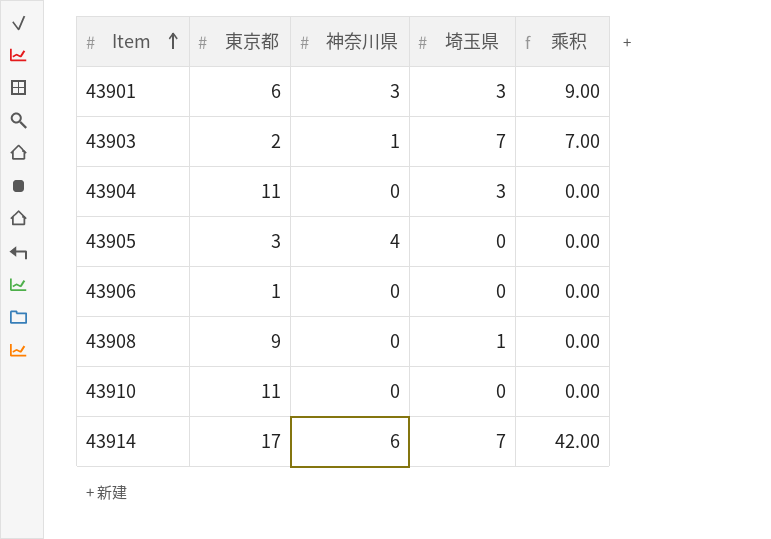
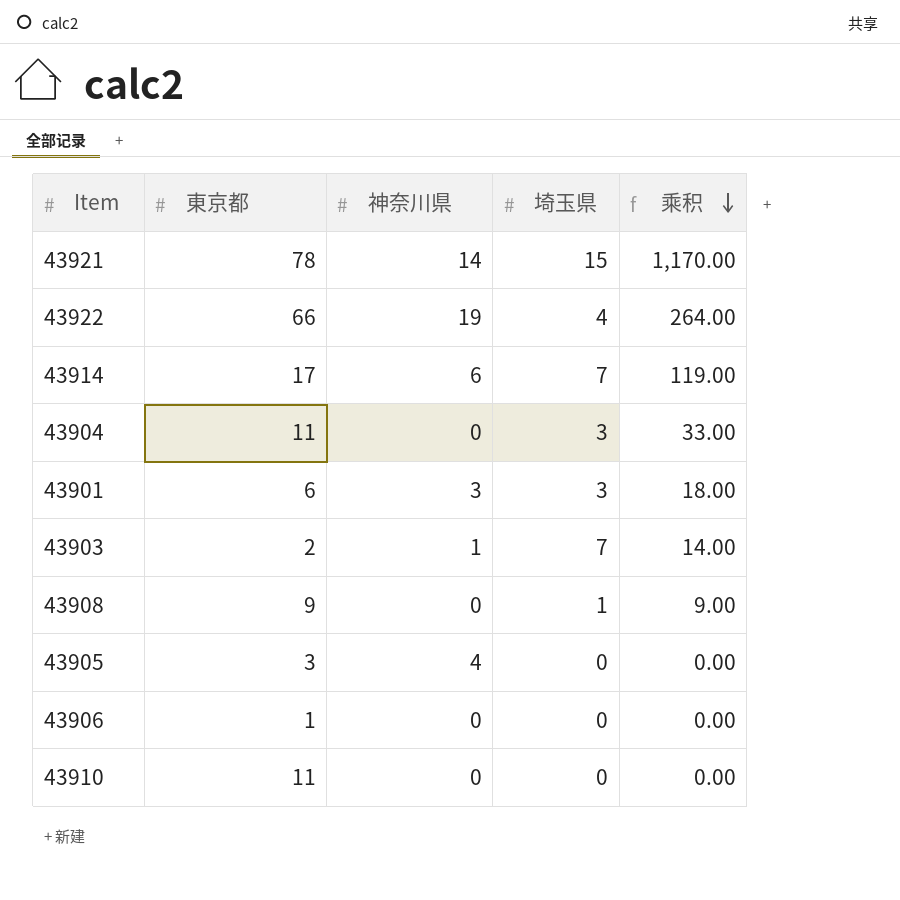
row order: Item ascending -> 乘积 descending
column 乘积 | formula: [神奈川県] * [埼玉県] -> [東京都] * [埼玉県]
row 43921: none -> 78 | 14 | 15 | 1,170.00
row 43922: none -> 66 | 19 | 4 | 264.00

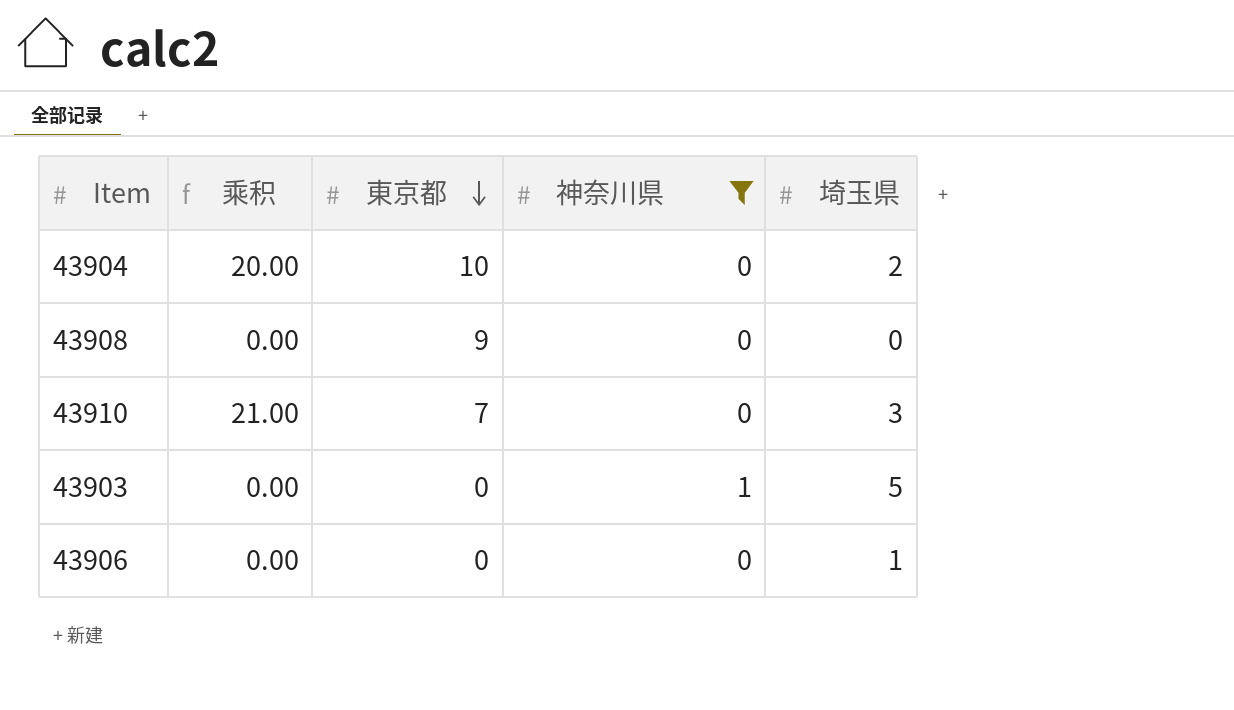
filter: none -> 神奈川県 <= 1
row order: 乘积 descending -> 東京都 descending
column 乘积 | position: 5 -> 2
43904 | 乘积: 33.00 -> 20.00
43904 | 東京都: 11 -> 10
43904 | 埼玉県: 3 -> 2
43908 | 乘积: 9.00 -> 0.00
43908 | 埼玉県: 1 -> 0
43910 | 乘积: 0.00 -> 21.00
43910 | 東京都: 11 -> 7
43910 | 埼玉県: 0 -> 3
43903 | 乘积: 14.00 -> 0.00
43903 | 東京都: 2 -> 0
43903 | 埼玉県: 7 -> 5
43906 | 東京都: 1 -> 0
43906 | 埼玉県: 0 -> 1

